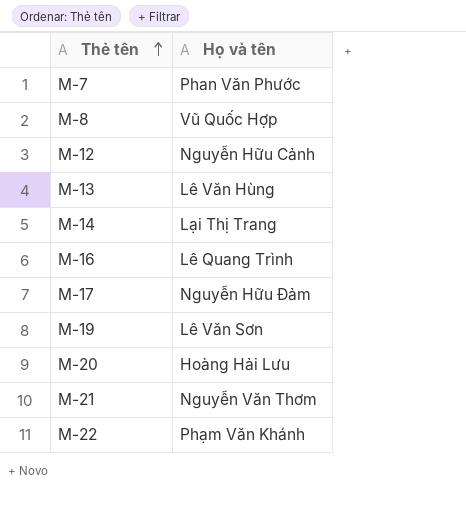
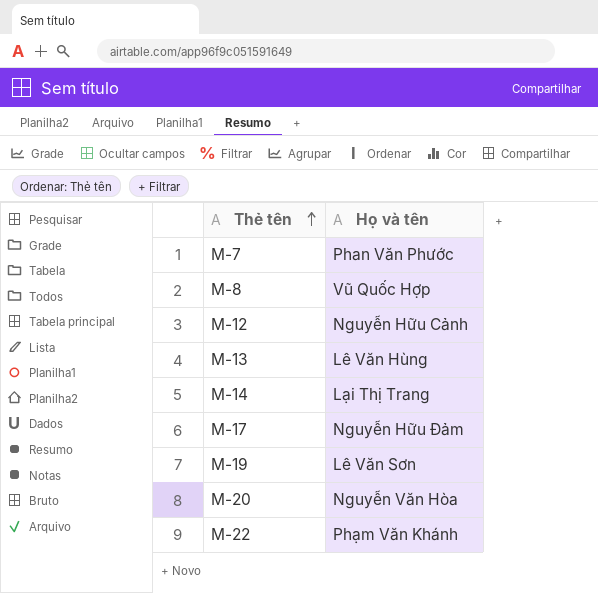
row M-16: Lê Quang Trình -> none
row M-21: Nguyễn Văn Thơm -> none
M-20 | Họ và tên: Hoàng Hải Lưu -> Nguyễn Văn Hòa

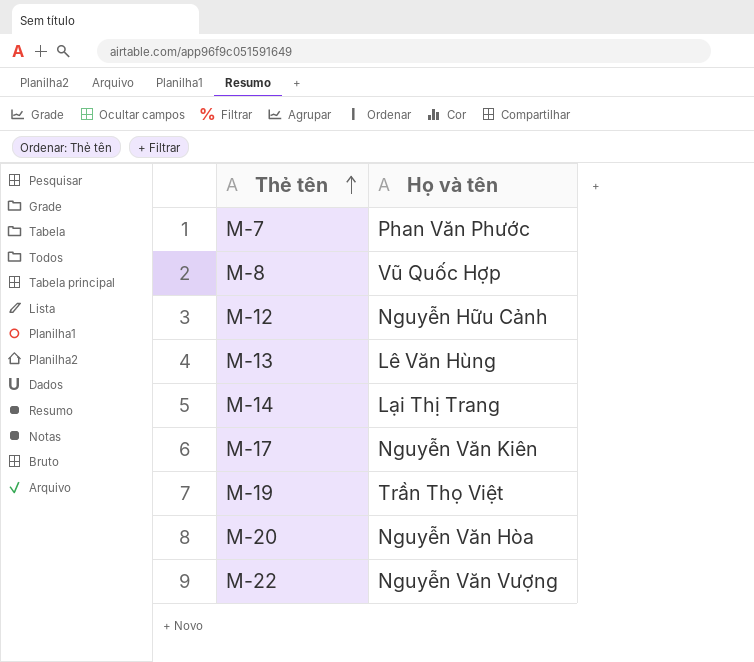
M-17 | Họ và tên: Nguyễn Hữu Đảm -> Nguyễn Văn Kiên
M-19 | Họ và tên: Lê Văn Sơn -> Trần Thọ Việt
M-22 | Họ và tên: Phạm Văn Khánh -> Nguyễn Văn Vượng

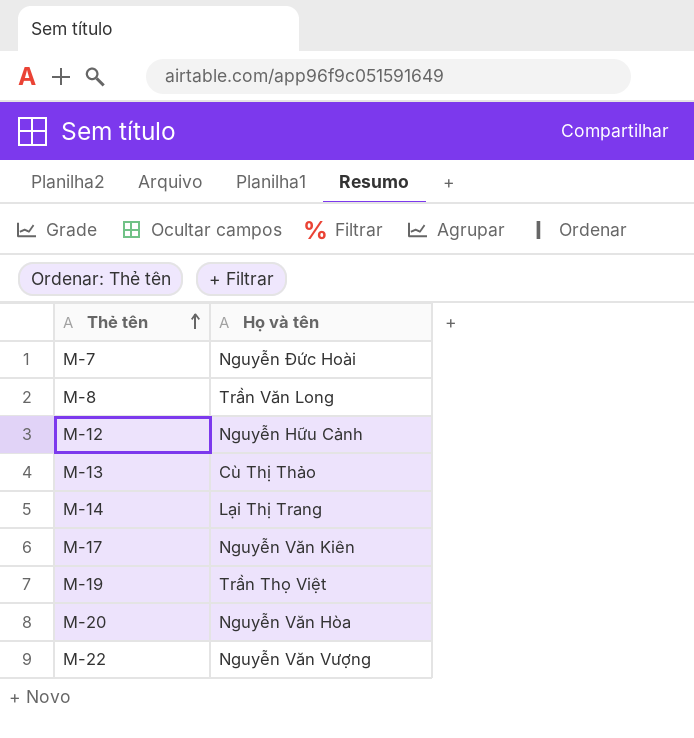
M-7 | Họ và tên: Phan Văn Phước -> Nguyễn Đức Hoài
M-8 | Họ và tên: Vũ Quốc Hợp -> Trần Văn Long
M-13 | Họ và tên: Lê Văn Hùng -> Cù Thị Thảo

